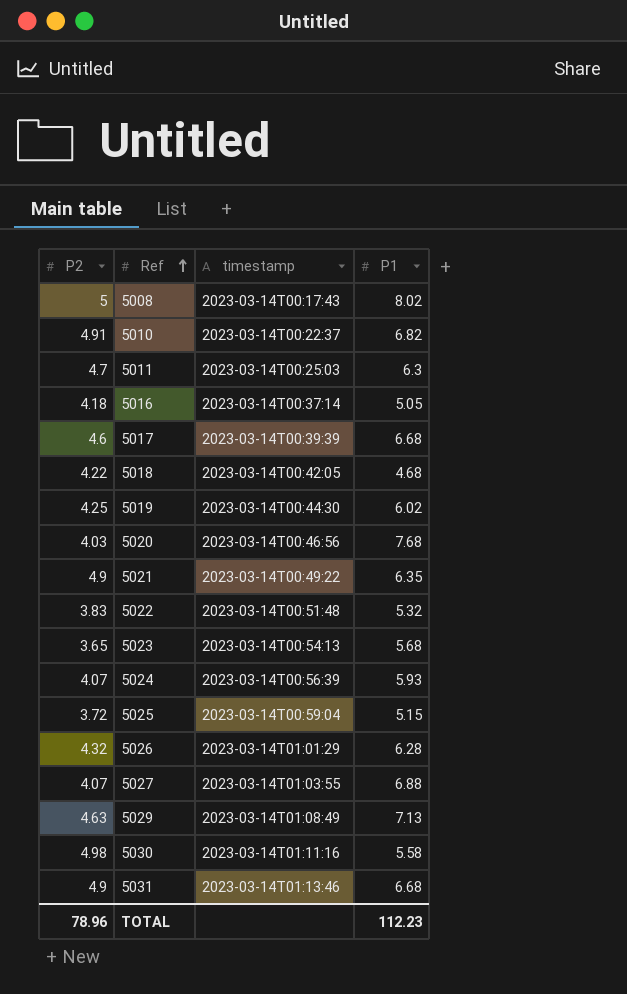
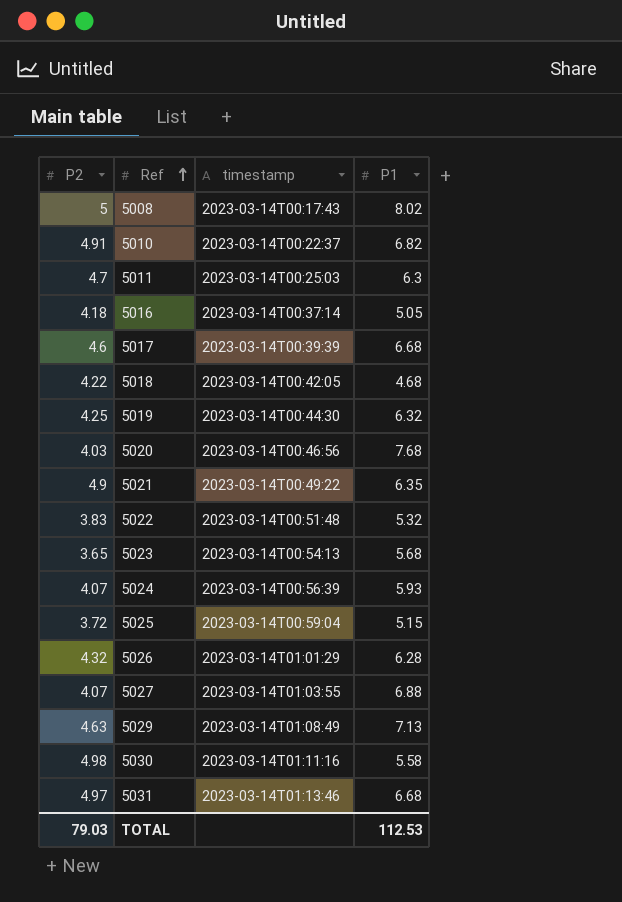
5019 | P1: 6.02 -> 6.32
5031 | P2: 4.9 -> 4.97
TOTAL | P2: 78.96 -> 79.03
TOTAL | P1: 112.23 -> 112.53

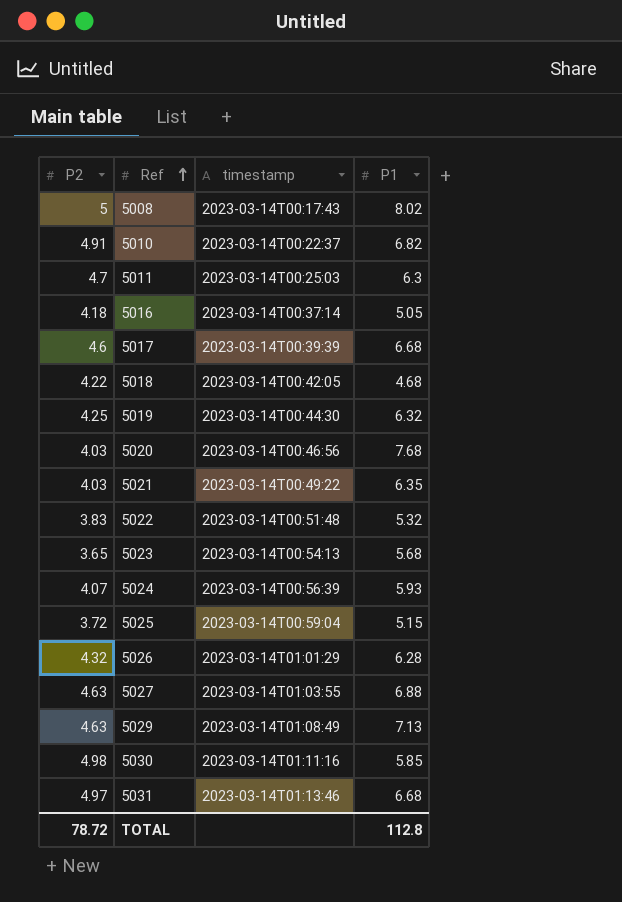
5021 | P2: 4.9 -> 4.03
5027 | P2: 4.07 -> 4.63
5030 | P1: 5.58 -> 5.85
TOTAL | P2: 79.03 -> 78.72
TOTAL | P1: 112.53 -> 112.8

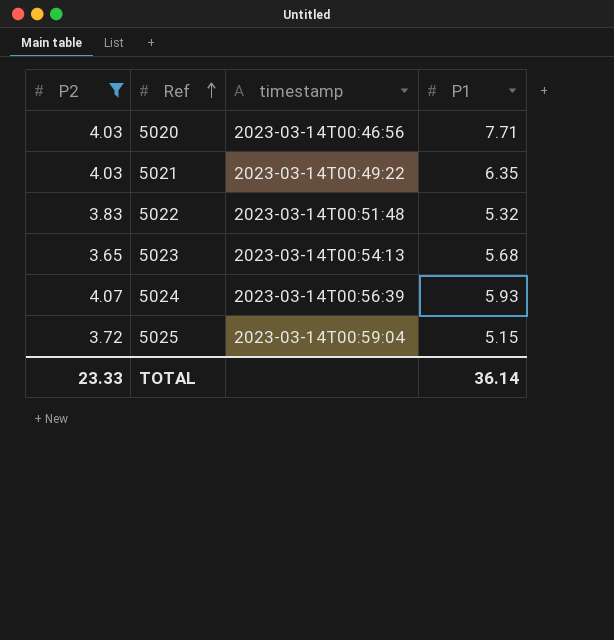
filter: none -> P2 <= 4.07
5020 | P1: 7.68 -> 7.71
TOTAL | P2: 78.72 -> 23.33
TOTAL | P1: 112.8 -> 36.14

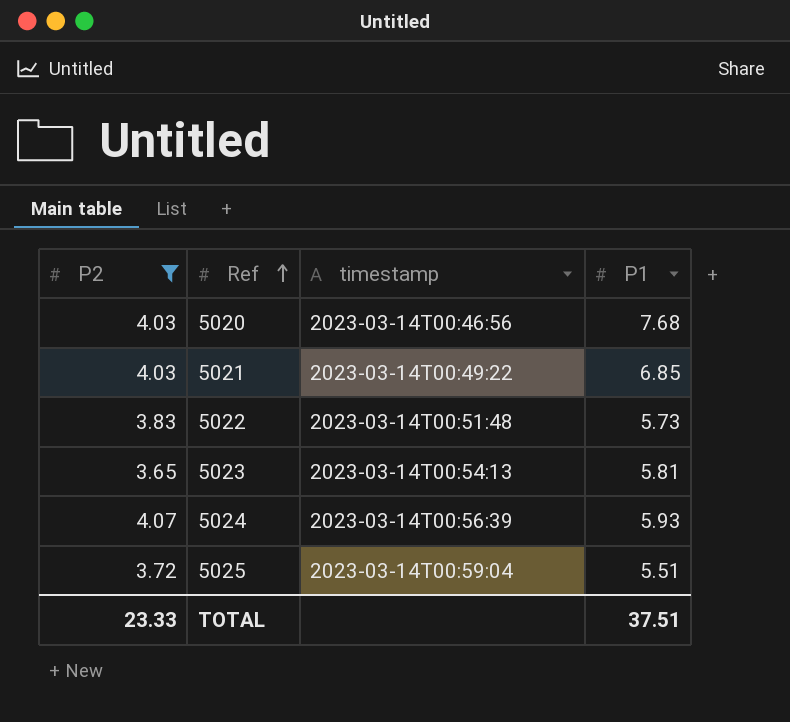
5020 | P1: 7.71 -> 7.68
5021 | P1: 6.35 -> 6.85
5022 | P1: 5.32 -> 5.73
5023 | P1: 5.68 -> 5.81
5025 | P1: 5.15 -> 5.51
TOTAL | P1: 36.14 -> 37.51

